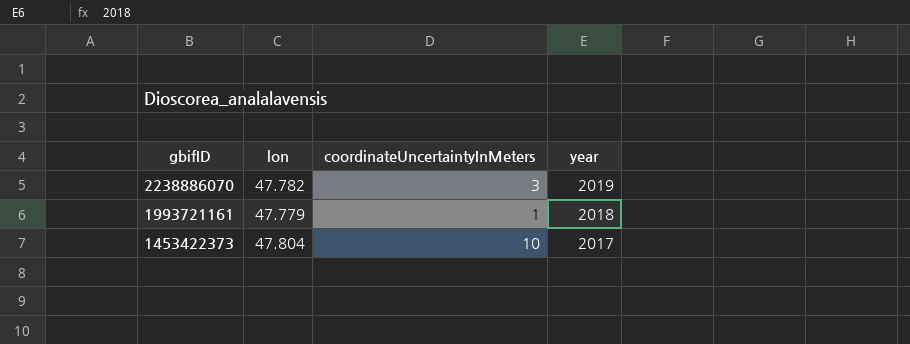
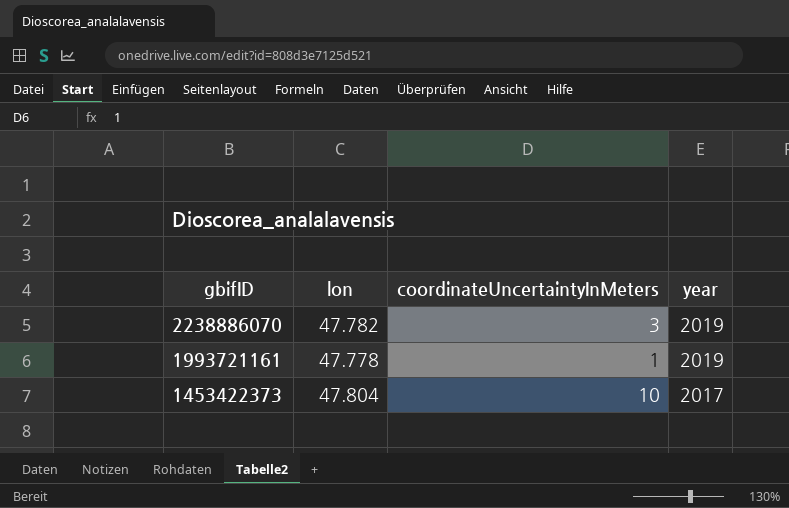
1993721161 | lon: 47.779 -> 47.778
1993721161 | year: 2018 -> 2019

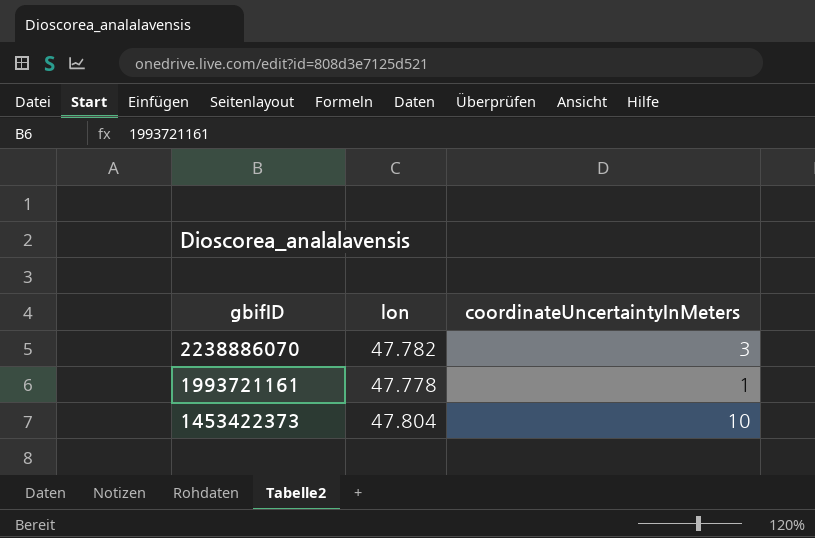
column year | position: 4 -> none

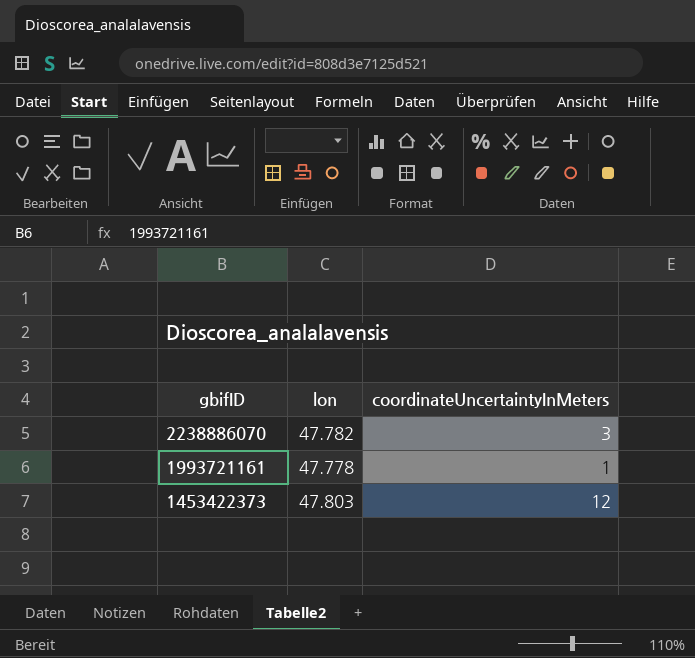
1453422373 | lon: 47.804 -> 47.803
1453422373 | coordinateUncertaintyInMeters: 10 -> 12

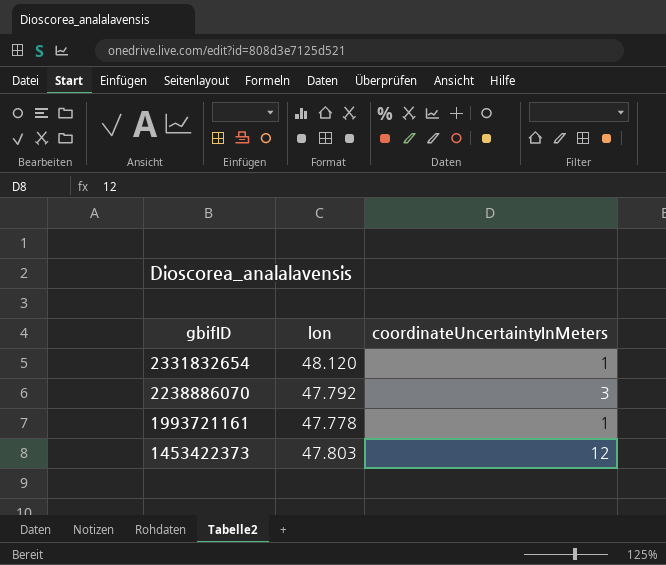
row 2331832654: none -> 48.120 | 1
2238886070 | lon: 47.782 -> 47.792

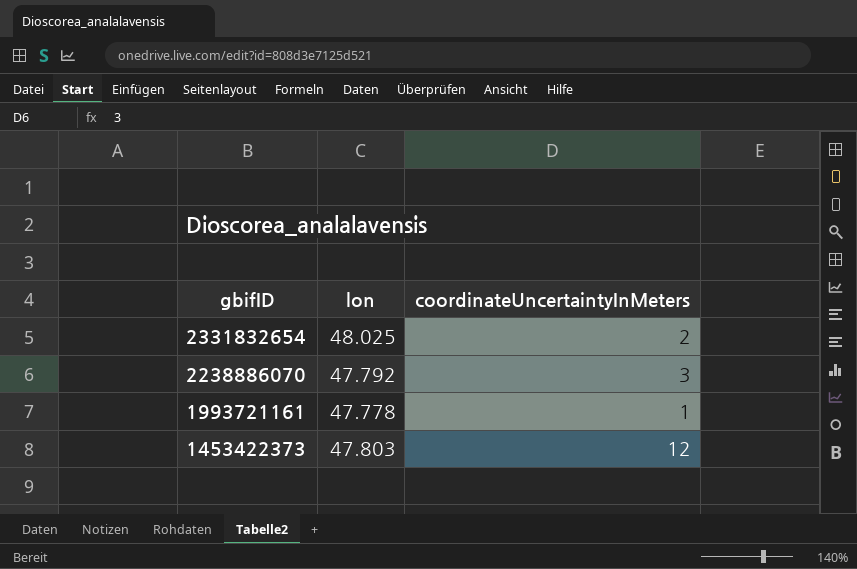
2331832654 | lon: 48.120 -> 48.025
2331832654 | coordinateUncertaintyInMeters: 1 -> 2

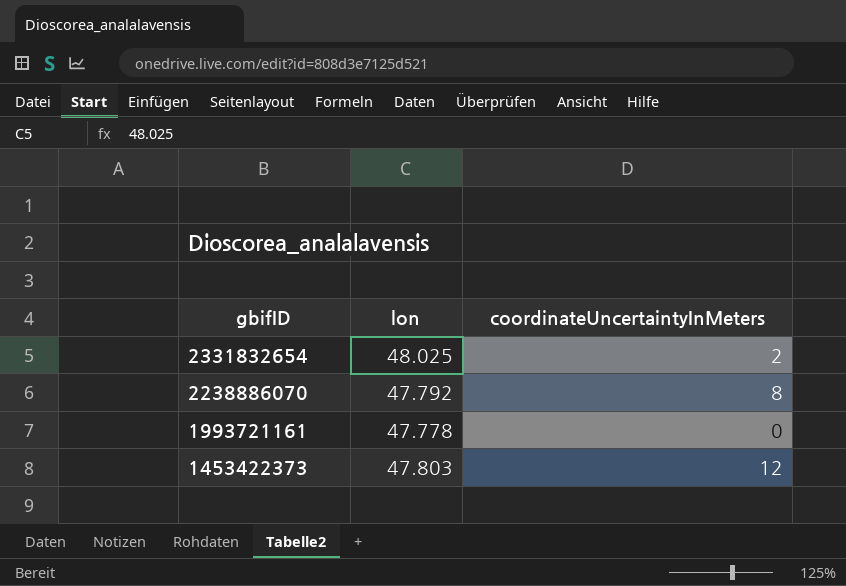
2238886070 | coordinateUncertaintyInMeters: 3 -> 8
1993721161 | coordinateUncertaintyInMeters: 1 -> 0

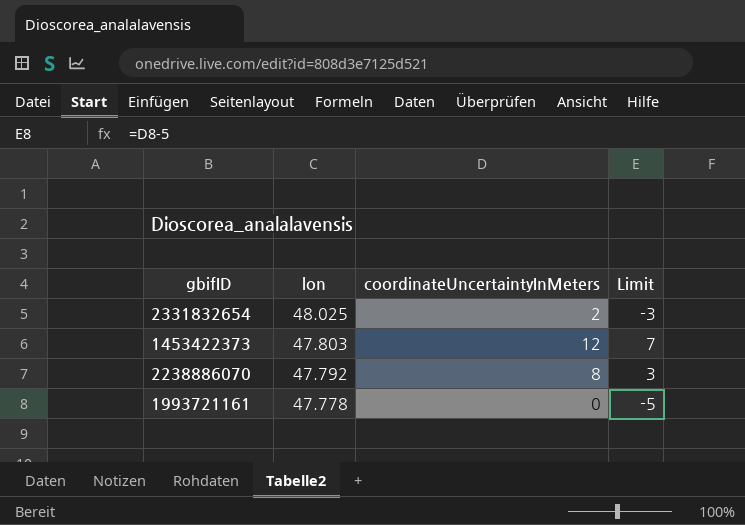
row order: gbifID descending -> lon descending
column Limit | formula: none -> [coordinateUncertaintyInMeters] - 5

